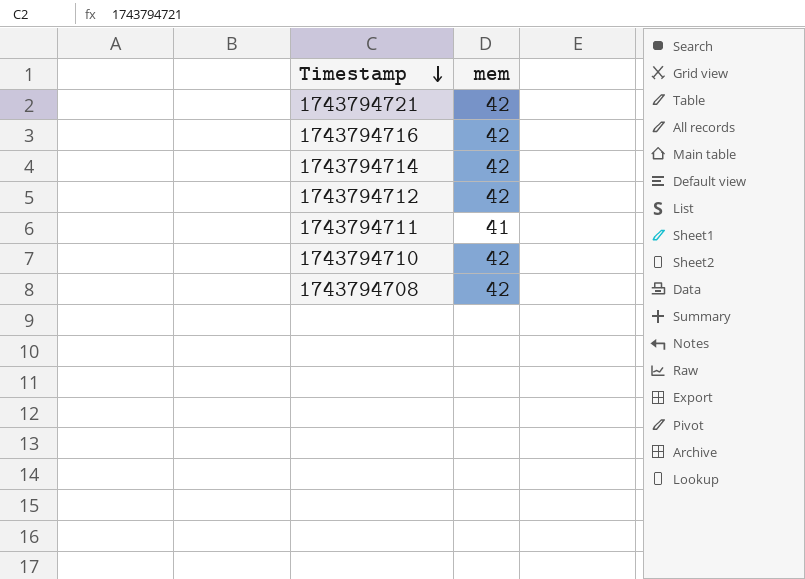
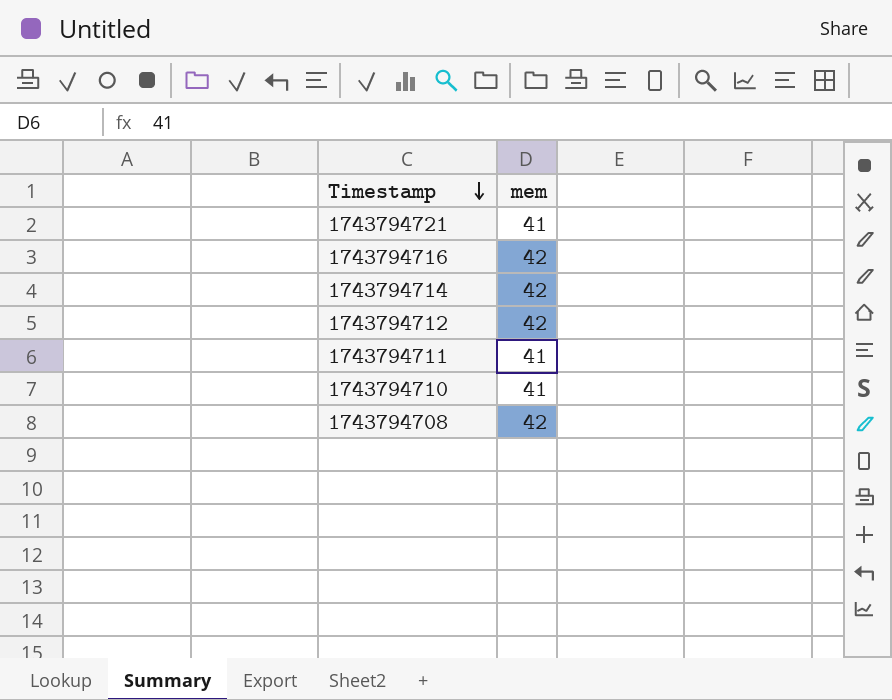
1743794721 | mem: 42 -> 41
1743794710 | mem: 42 -> 41

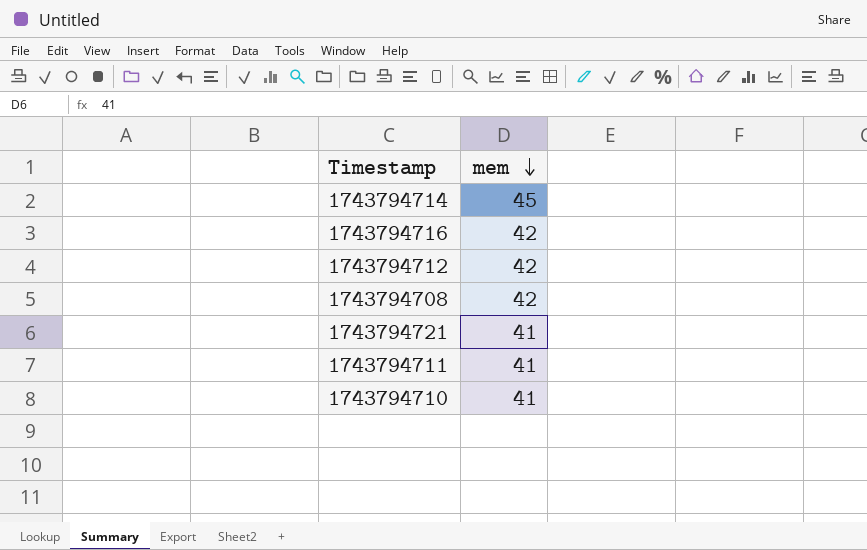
row order: Timestamp descending -> mem descending
1743794714 | mem: 42 -> 45

